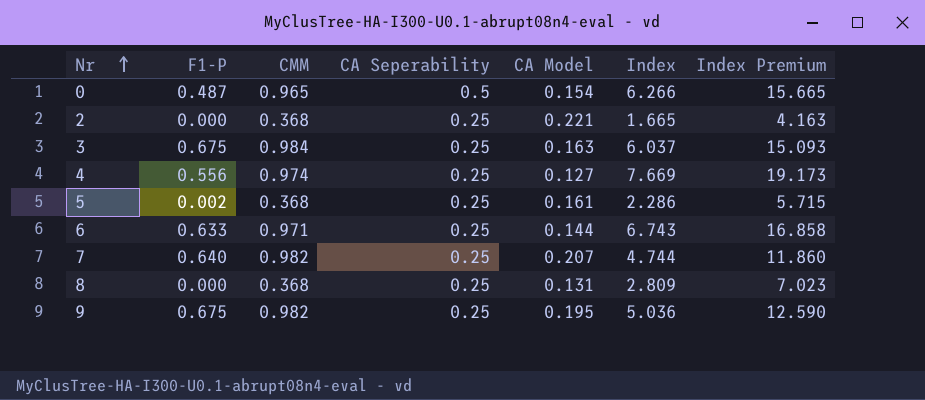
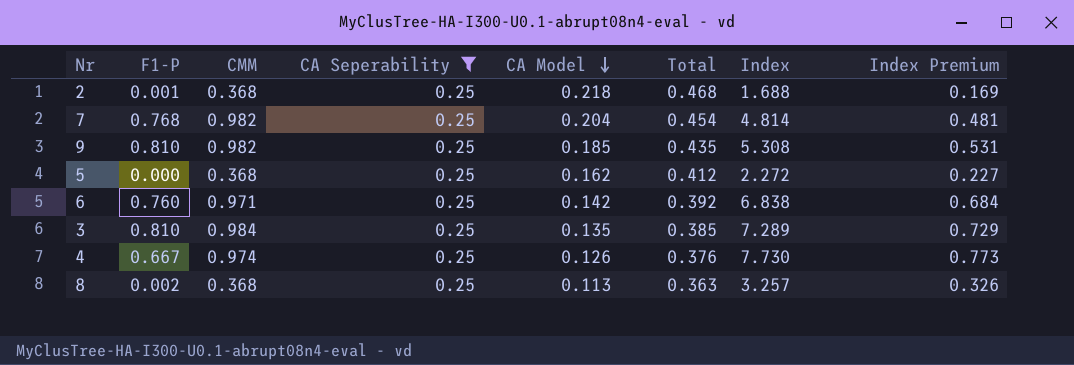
filter: none -> CA Seperability = 0.25
row order: Nr ascending -> CA Model descending
column Total | formula: none -> [CA Seperability] + [CA Model]
column Index Premium | formula: [Index] * 2.5 -> [Index] * 0.1
2 | F1-P: 0.000 -> 0.001
2 | CA Model: 0.221 -> 0.218
2 | Index: 1.665 -> 1.688
7 | F1-P: 0.640 -> 0.768
7 | CA Model: 0.207 -> 0.204
7 | Index: 4.744 -> 4.814
9 | F1-P: 0.675 -> 0.810
9 | CA Model: 0.195 -> 0.185
9 | Index: 5.036 -> 5.308
5 | F1-P: 0.002 -> 0.000
5 | CA Model: 0.161 -> 0.162
5 | Index: 2.286 -> 2.272
6 | F1-P: 0.633 -> 0.760
6 | CA Model: 0.144 -> 0.142
6 | Index: 6.743 -> 6.838
3 | F1-P: 0.675 -> 0.810
3 | CA Model: 0.163 -> 0.135
3 | Index: 6.037 -> 7.289
4 | F1-P: 0.556 -> 0.667
4 | CA Model: 0.127 -> 0.126
4 | Index: 7.669 -> 7.730
8 | F1-P: 0.000 -> 0.002
8 | CA Model: 0.131 -> 0.113
8 | Index: 2.809 -> 3.257

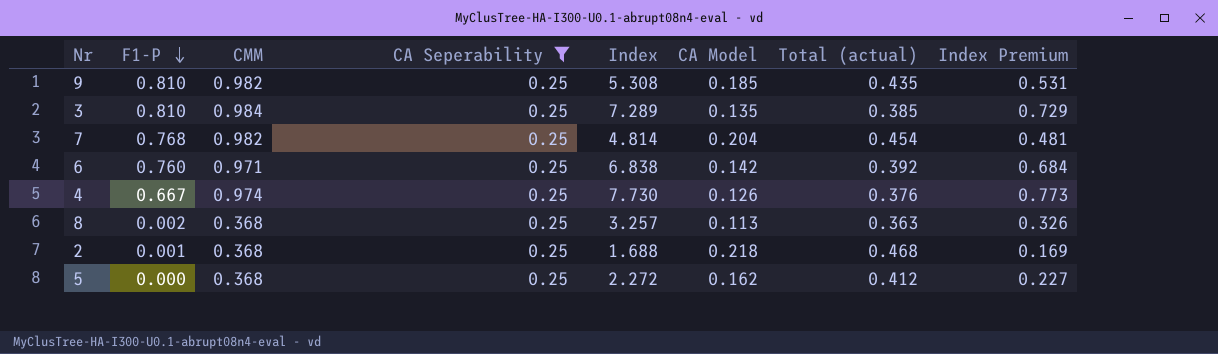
row order: CA Model descending -> F1-P descending
column Index | position: 7 -> 5
column name: Total -> Total (actual)

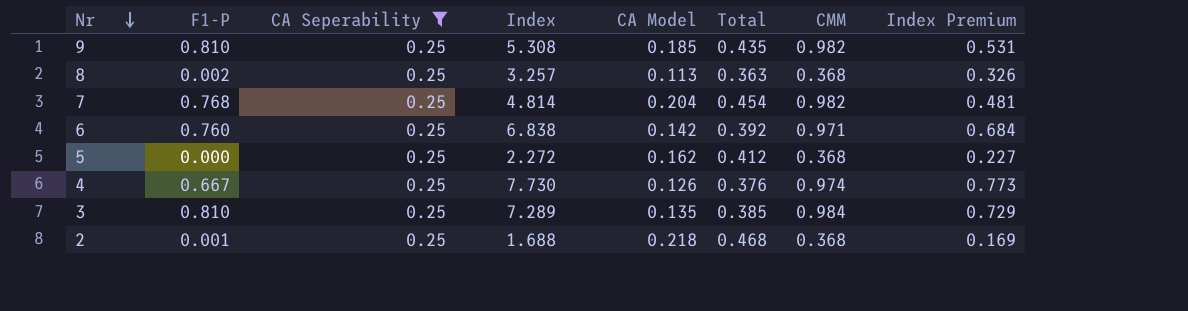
row order: F1-P descending -> Nr descending
column name: Total (actual) -> Total
column CMM | position: 3 -> 7

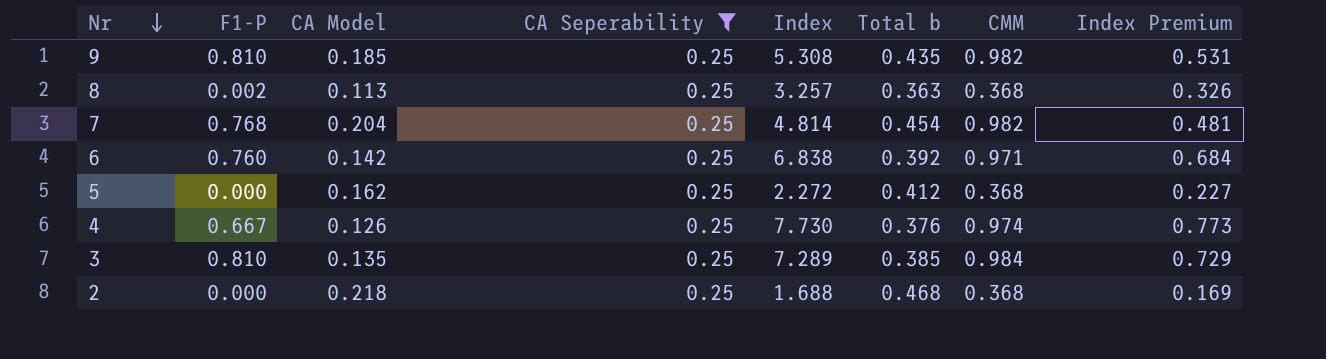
column CA Model | position: 5 -> 3
column name: Total -> Total b
2 | F1-P: 0.001 -> 0.000

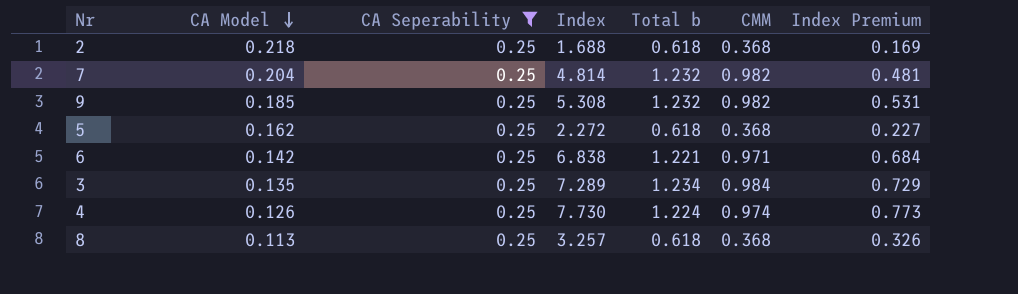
row order: Nr descending -> CA Model descending
column F1-P | position: 2 -> none
column Total b | formula: [CA Model] + [CA Seperability] -> [CA Seperability] + [CMM]

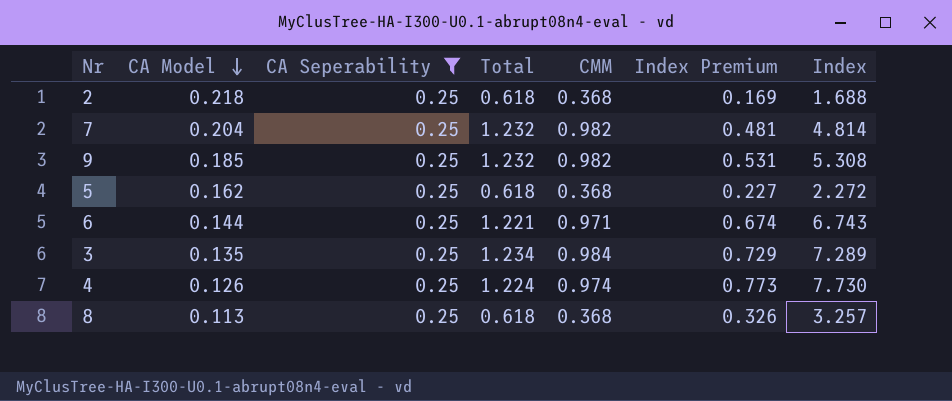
column name: Total b -> Total
column Index | position: 4 -> 7
6 | CA Model: 0.142 -> 0.144
6 | Index Premium: 0.684 -> 0.674
6 | Index: 6.838 -> 6.743

